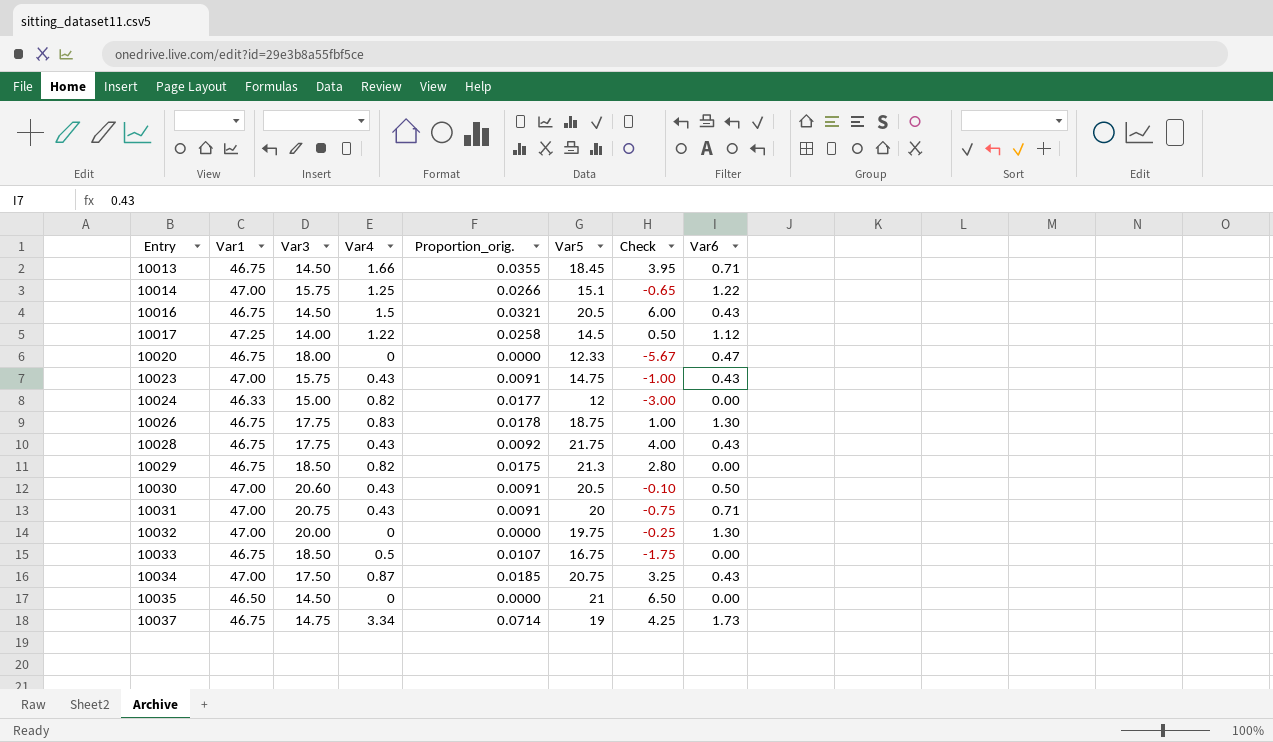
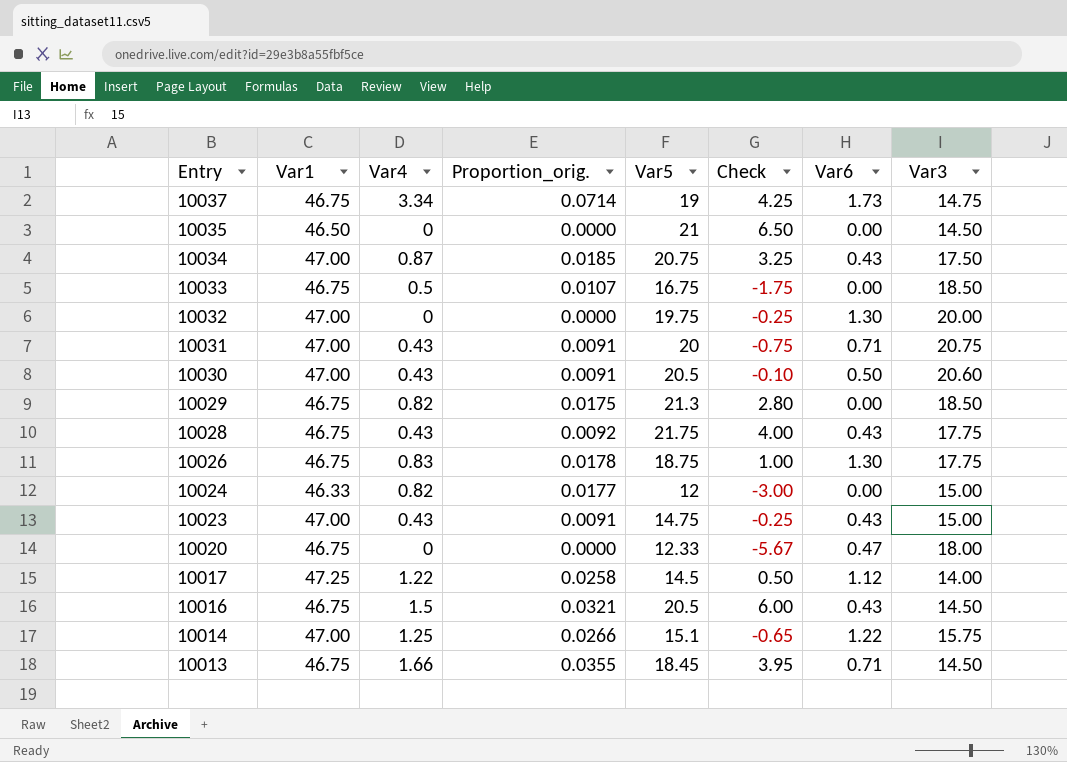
row order: Entry ascending -> Entry descending
column Var3 | position: 3 -> 8
10023 | Check: -1.00 -> -0.25
10023 | Var3: 15.75 -> 15.00

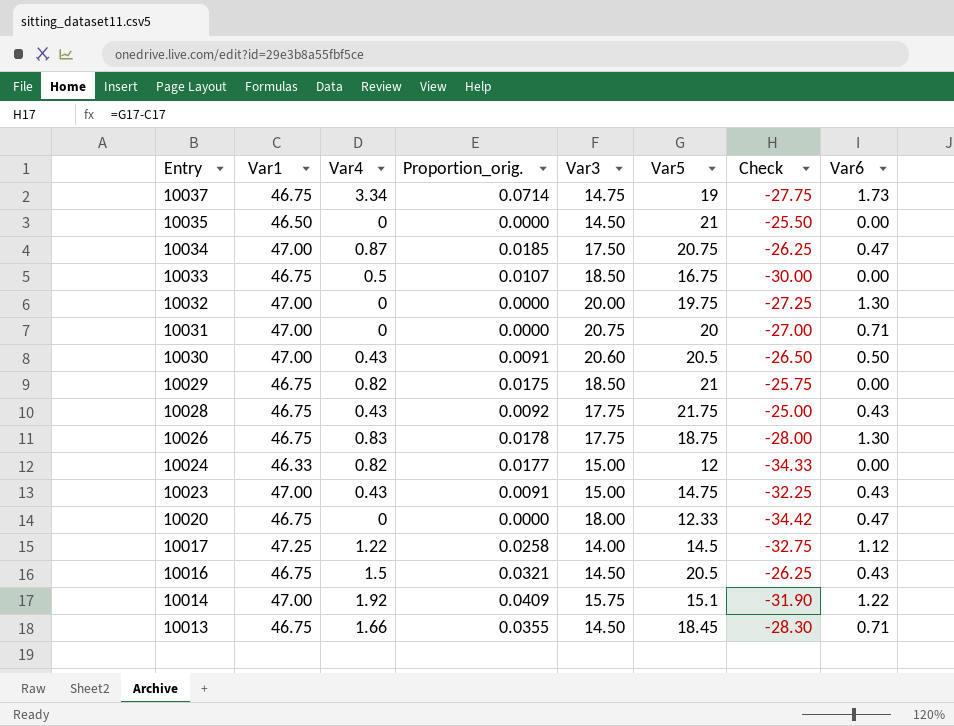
column Var3 | position: 8 -> 5
column Check | formula: [Var5] - [Var3] -> [Var5] - [Var1]
10034 | Var6: 0.43 -> 0.47
10031 | Var4: 0.43 -> 0
10031 | Proportion_orig.: 0.0091 -> 0.0000
10029 | Var5: 21.3 -> 21
10014 | Var4: 1.25 -> 1.92
10014 | Proportion_orig.: 0.0266 -> 0.0409

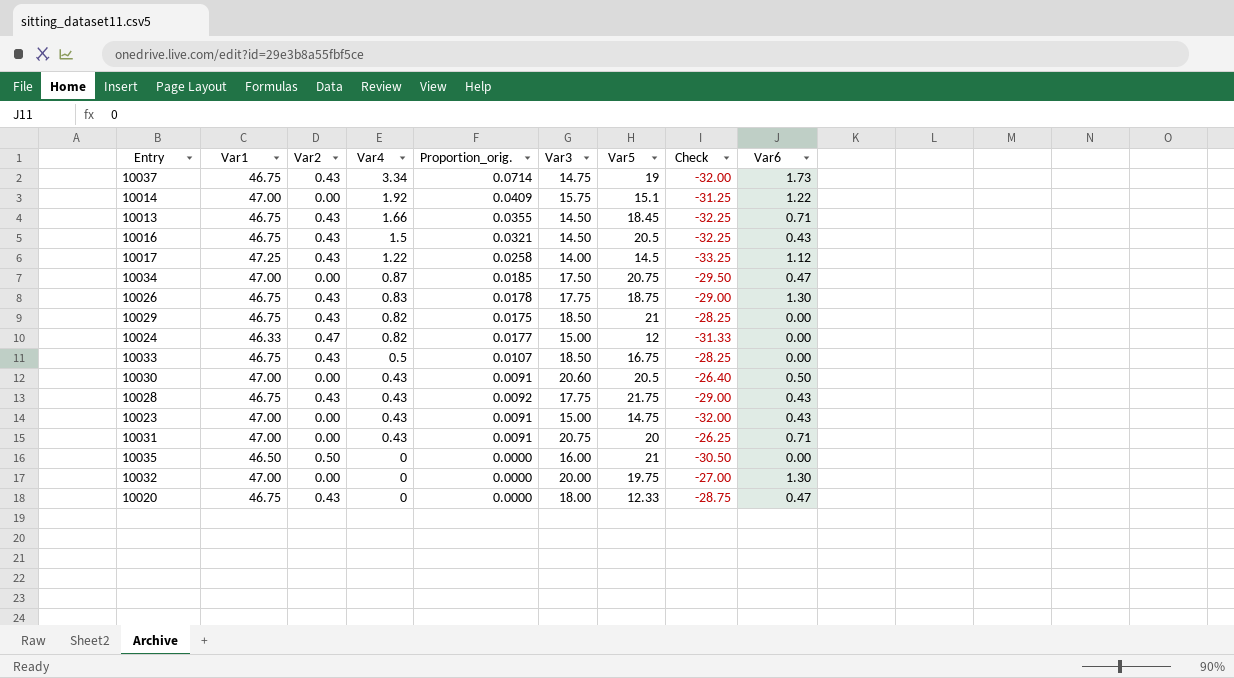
row order: Entry descending -> Var4 descending
column Var2 | position: none -> 3
column Check | formula: [Var5] - [Var1] -> [Var3] - [Var1]
10031 | Var4: 0 -> 0.43
10031 | Proportion_orig.: 0.0000 -> 0.0091
10035 | Var3: 14.50 -> 16.00

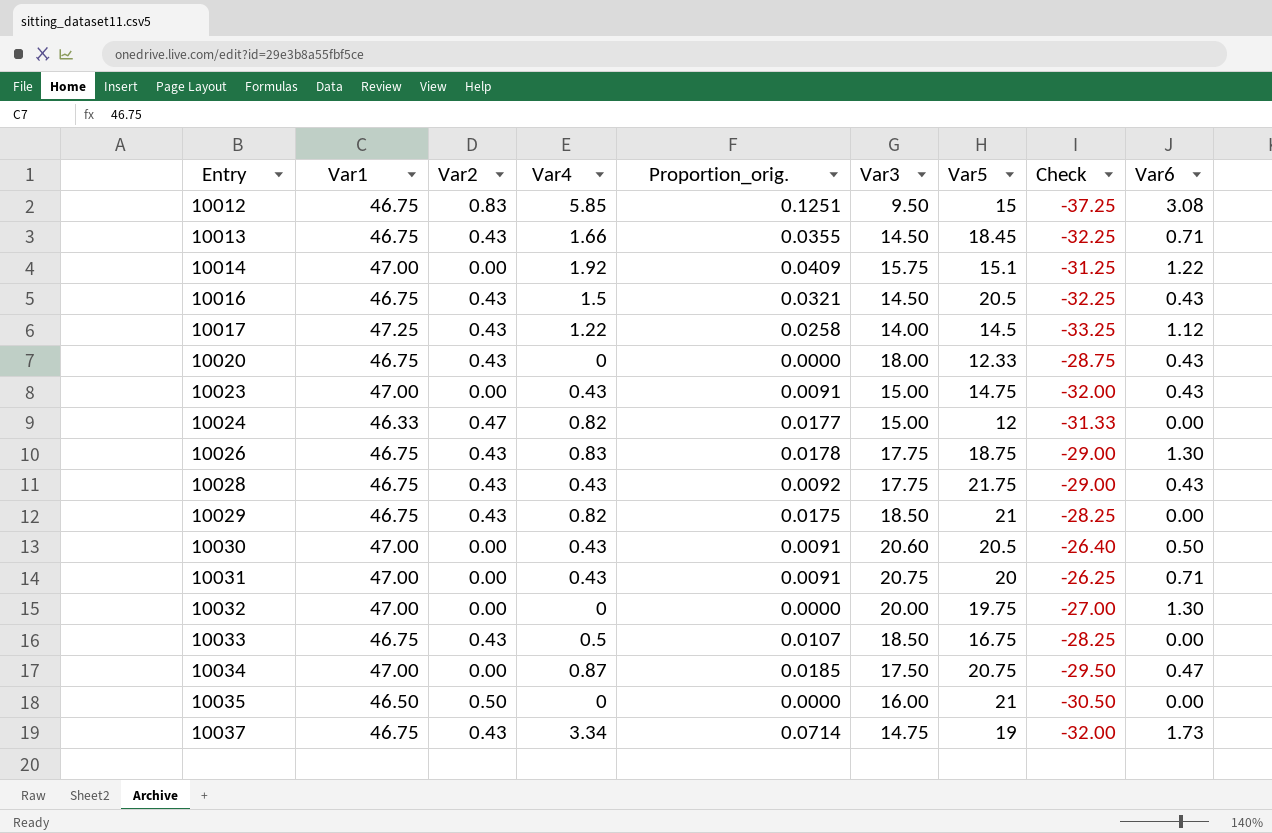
row order: Var4 descending -> Entry ascending
row 10012: none -> 46.75 | 0.83 | 5.85 | 0.1251 | 9.50 | 15 | -37.25 | 3.08
10020 | Var6: 0.47 -> 0.43

